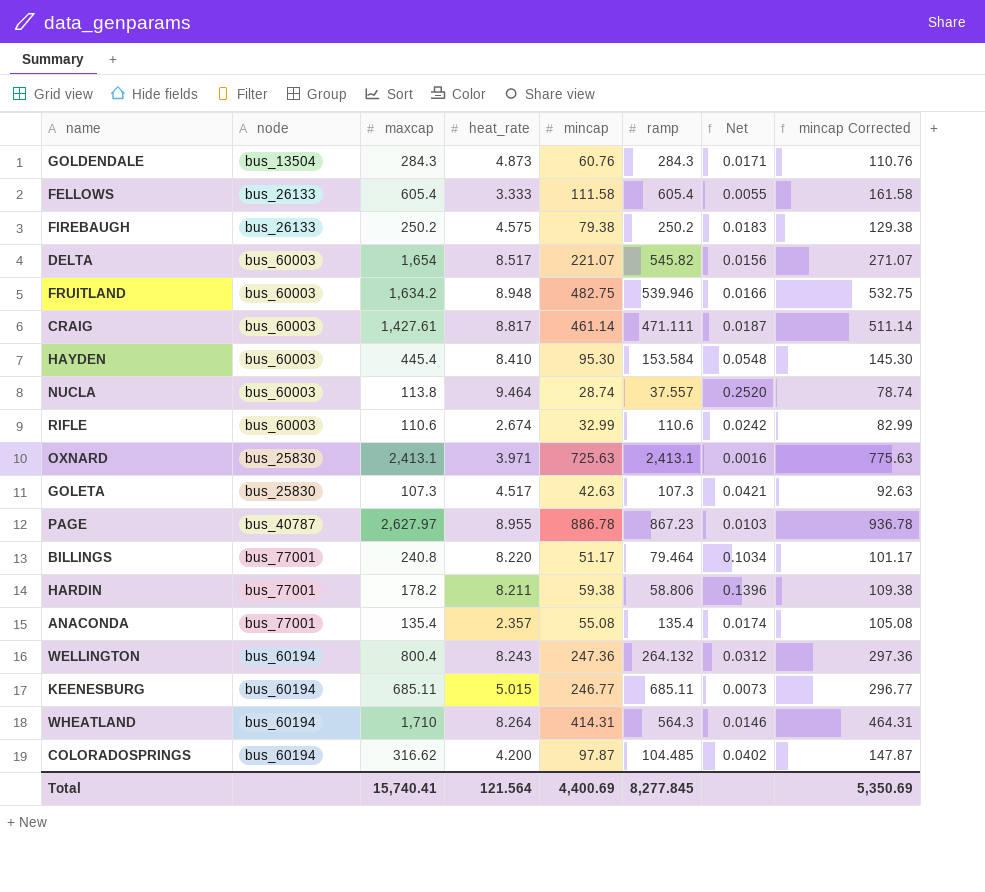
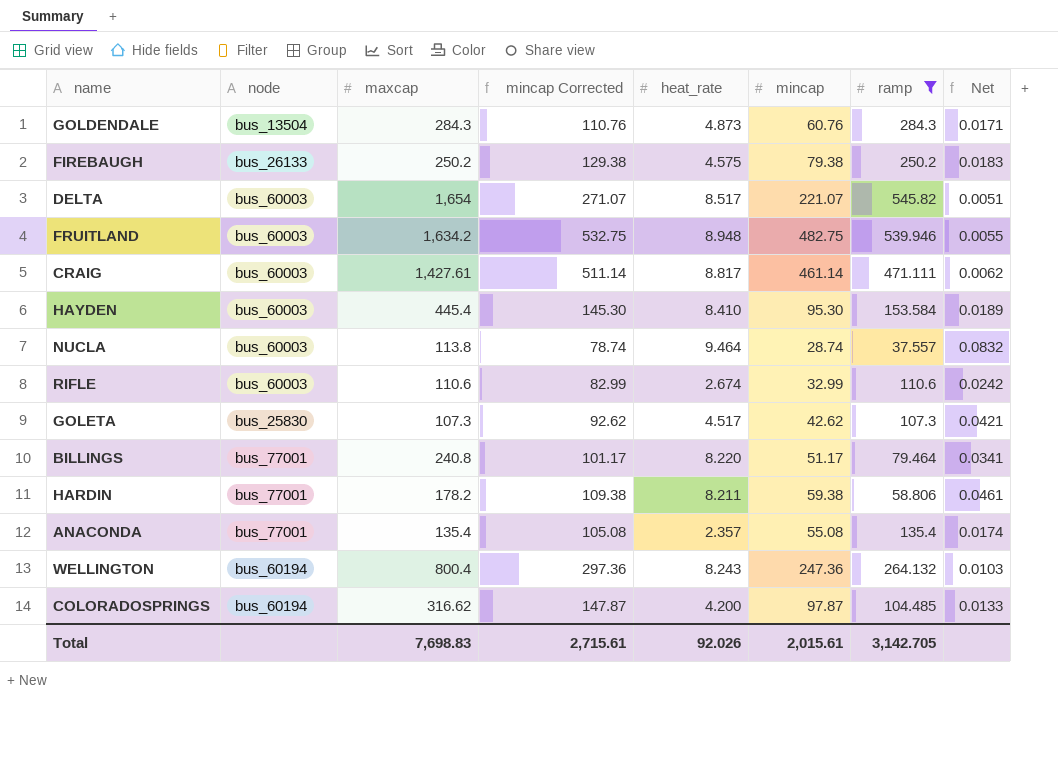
filter: none -> ramp <= 545.82
column mincap Corrected | position: 8 -> 4
column Net | formula: [heat_rate] / [ramp] -> [heat_rate] / [maxcap]
GOLETA | mincap Corrected: 92.63 -> 92.62
GOLETA | mincap: 42.63 -> 42.62
Total | maxcap: 15,740.41 -> 7,698.83
Total | mincap Corrected: 5,350.69 -> 2,715.61
Total | heat_rate: 121.564 -> 92.026
Total | mincap: 4,400.69 -> 2,015.61
Total | ramp: 8,277.845 -> 3,142.705

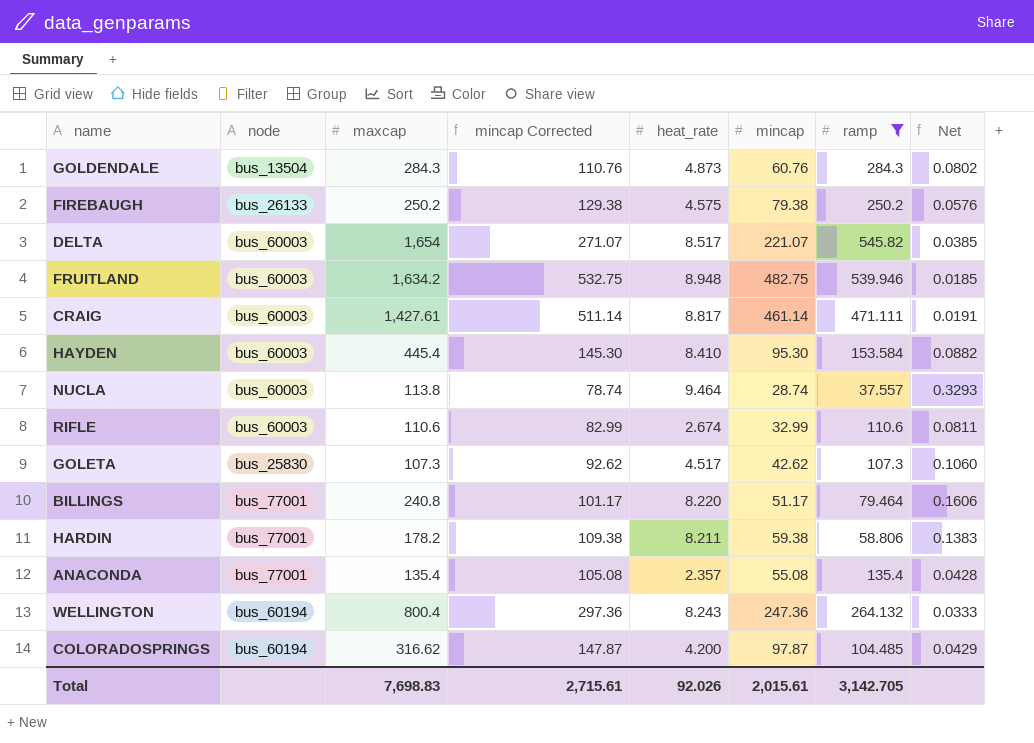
column Net | formula: [heat_rate] / [maxcap] -> [heat_rate] / [mincap]

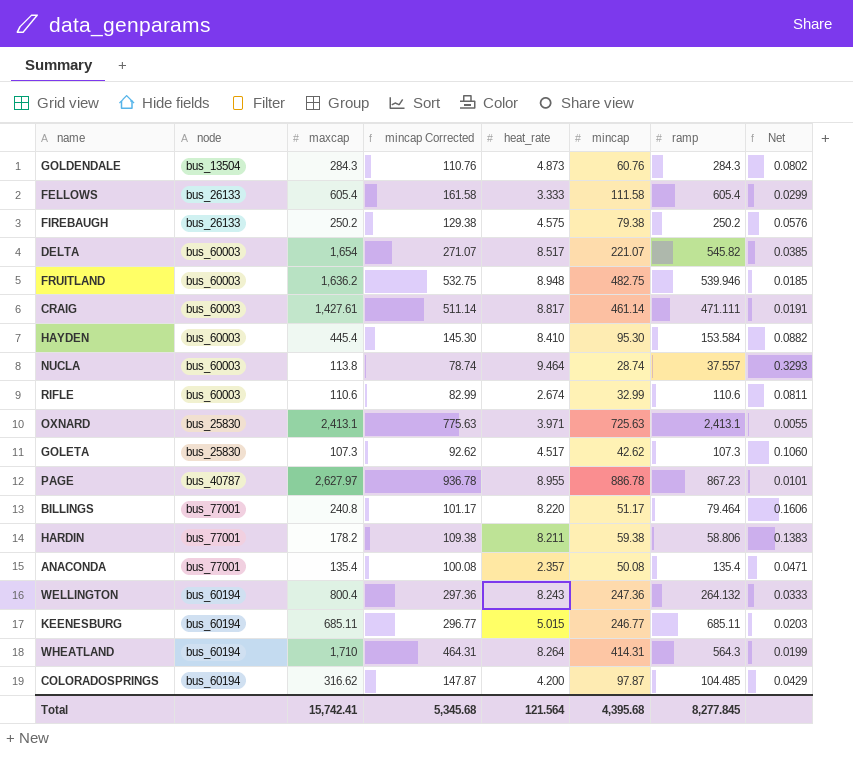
filter: ramp <= 545.82 -> none
FRUITLAND | maxcap: 1,634.2 -> 1,636.2
ANACONDA | mincap Corrected: 105.08 -> 100.08
ANACONDA | mincap: 55.08 -> 50.08
ANACONDA | Net: 0.0428 -> 0.0471
Total | maxcap: 7,698.83 -> 15,742.41
Total | mincap Corrected: 2,715.61 -> 5,345.68
Total | heat_rate: 92.026 -> 121.564
Total | mincap: 2,015.61 -> 4,395.68
Total | ramp: 3,142.705 -> 8,277.845

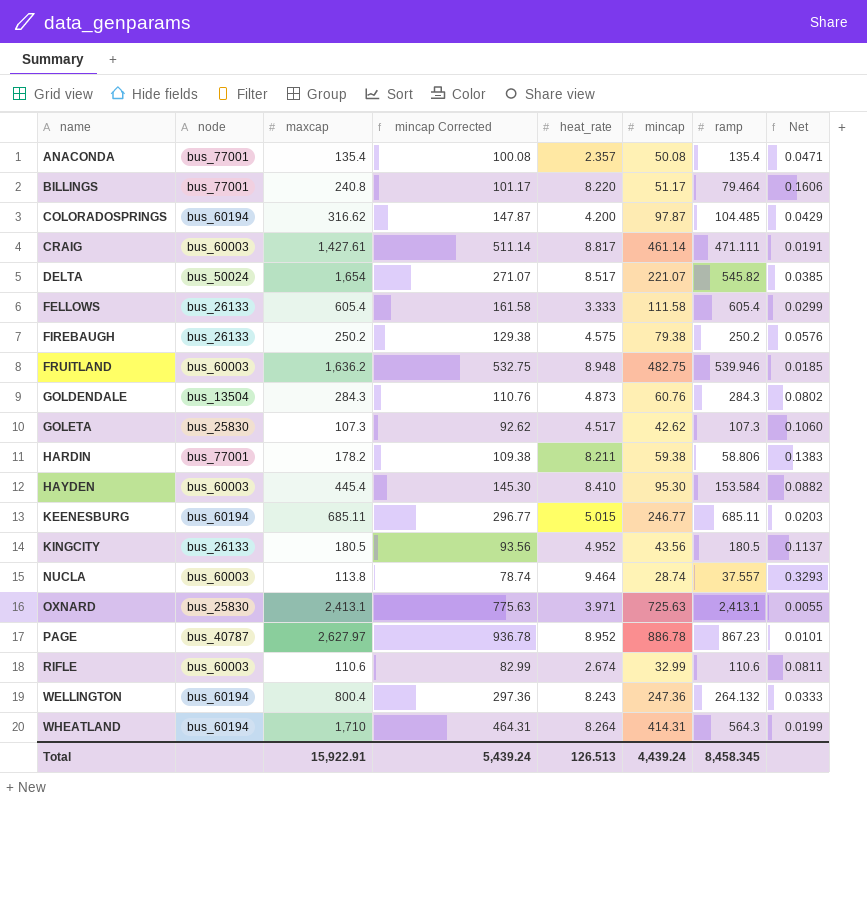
row order: none -> name ascending
DELTA | node: bus_60003 -> bus_50024
row KINGCITY: none -> bus_26133 | 180.5 | 93.56 | 4.952 | 43.56 | 180.5 | 0.1137
PAGE | heat_rate: 8.955 -> 8.952
Total | maxcap: 15,742.41 -> 15,922.91
Total | mincap Corrected: 5,345.68 -> 5,439.24
Total | heat_rate: 121.564 -> 126.513
Total | mincap: 4,395.68 -> 4,439.24
Total | ramp: 8,277.845 -> 8,458.345

